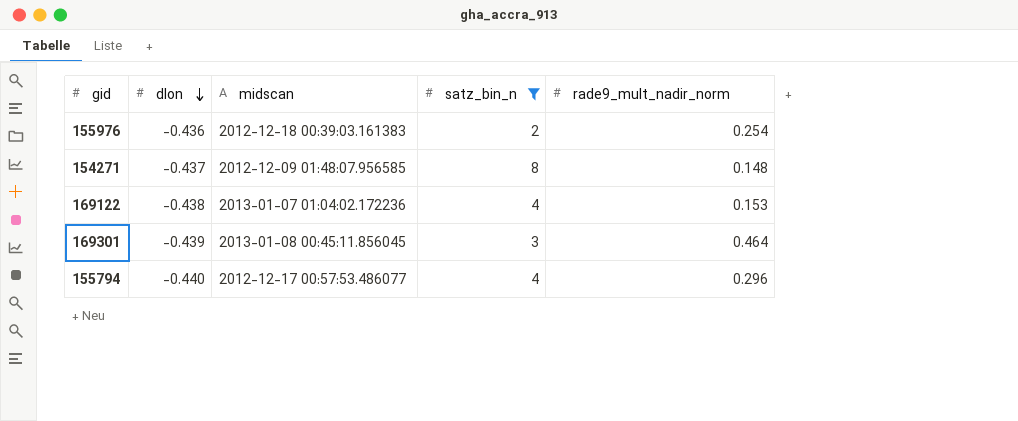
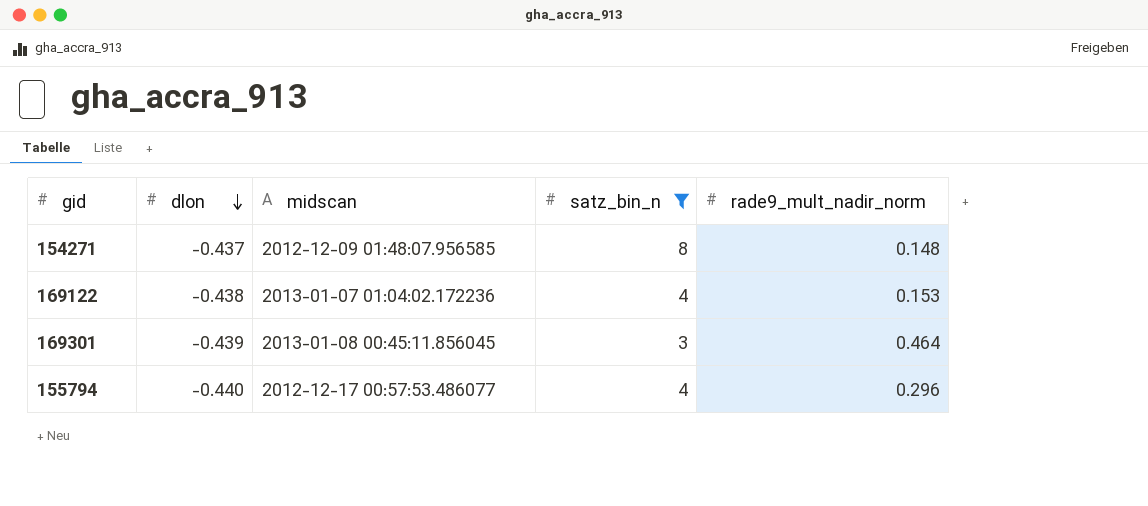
row 155976: -0.436 | 2012-12-18 00:39:03.161383 | 2 | 0.254 -> none

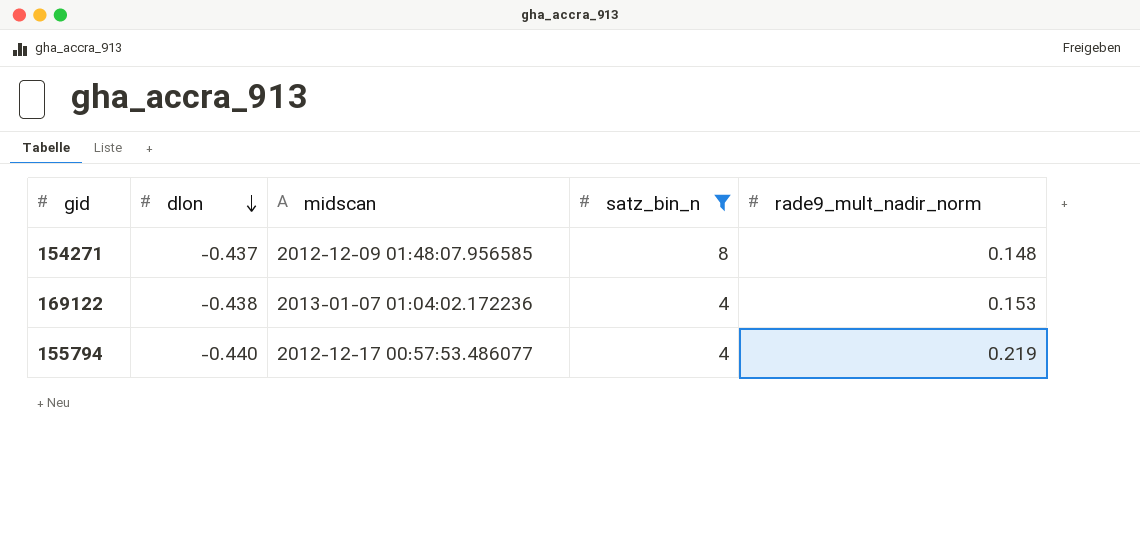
row 169301: -0.439 | 2013-01-08 00:45:11.856045 | 3 | 0.464 -> none
155794 | rade9_mult_nadir_norm: 0.296 -> 0.219

